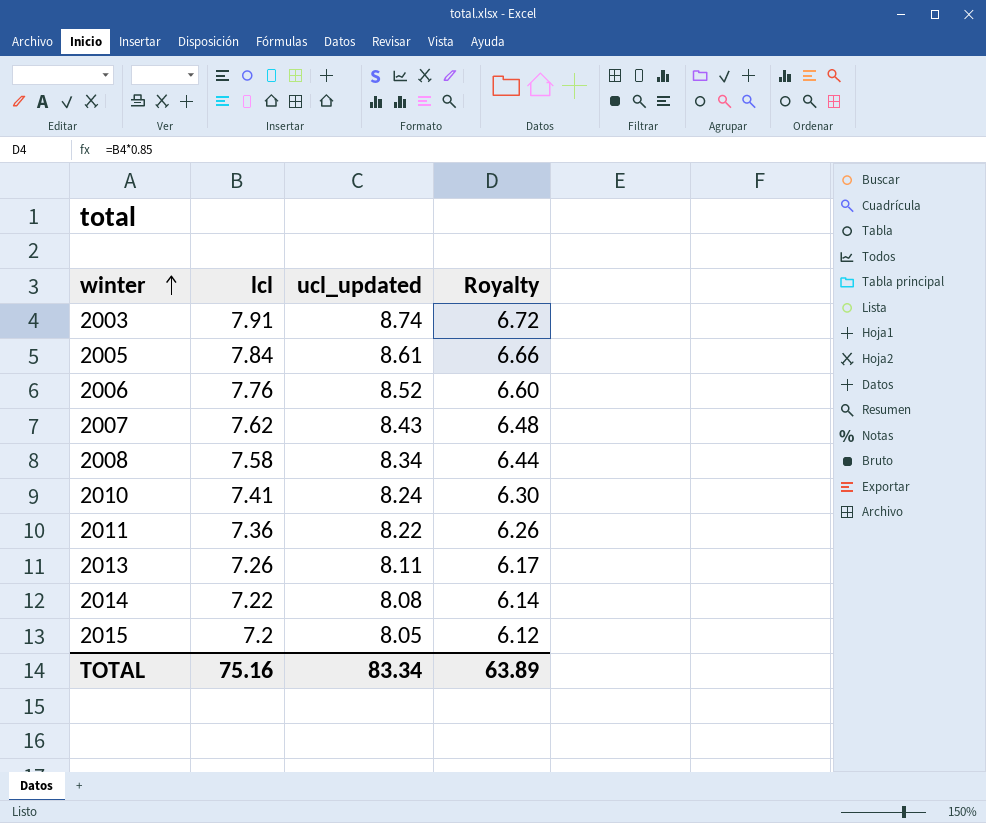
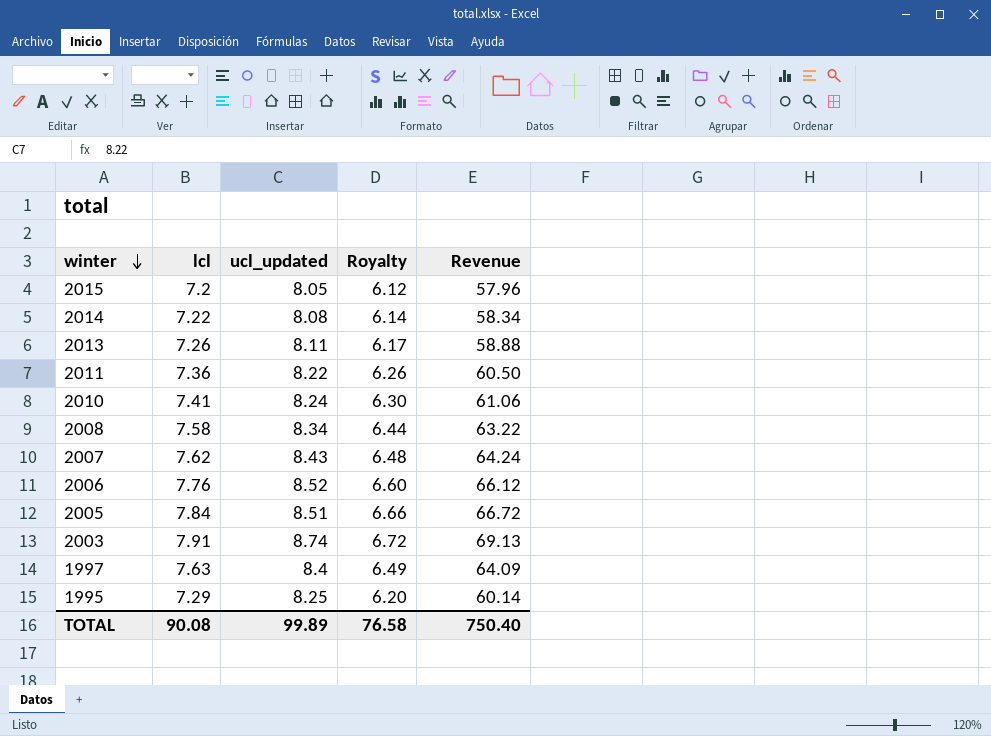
row order: winter ascending -> winter descending
column Revenue | formula: none -> [lcl] * [ucl_updated]
2005 | ucl_updated: 8.61 -> 8.51
row 1997: none -> 7.63 | 8.4 | 6.49 | 64.09
row 1995: none -> 7.29 | 8.25 | 6.20 | 60.14
TOTAL | lcl: 75.16 -> 90.08
TOTAL | ucl_updated: 83.34 -> 99.89
TOTAL | Royalty: 63.89 -> 76.58

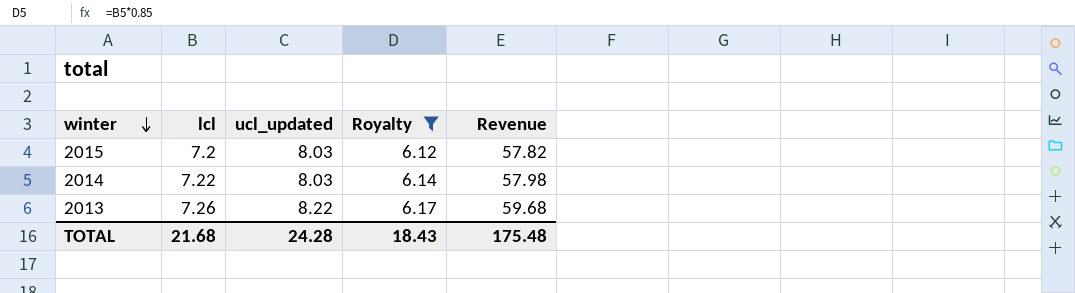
filter: none -> Royalty <= 6.17
2015 | ucl_updated: 8.05 -> 8.03
2015 | Revenue: 57.96 -> 57.82
2014 | ucl_updated: 8.08 -> 8.03
2014 | Revenue: 58.34 -> 57.98
2013 | ucl_updated: 8.11 -> 8.22
2013 | Revenue: 58.88 -> 59.68
TOTAL | lcl: 90.08 -> 21.68
TOTAL | ucl_updated: 99.89 -> 24.28
TOTAL | Royalty: 76.58 -> 18.43
TOTAL | Revenue: 750.40 -> 175.48

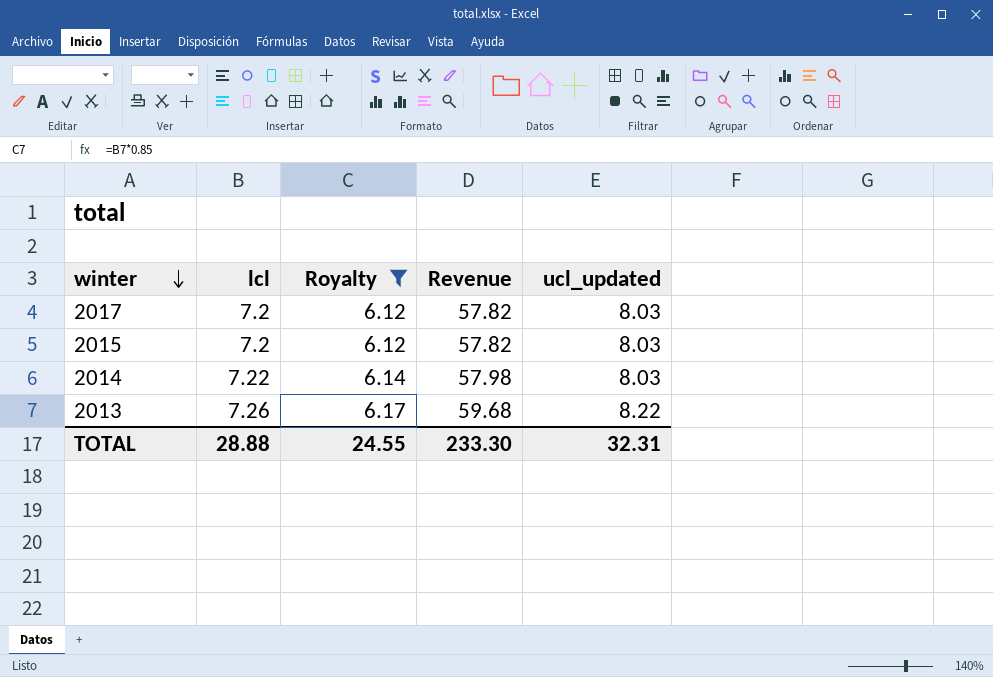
column ucl_updated | position: 3 -> 5
row 2017: none -> 7.2 | 6.12 | 57.82 | 8.03
TOTAL | lcl: 21.68 -> 28.88
TOTAL | Royalty: 18.43 -> 24.55
TOTAL | Revenue: 175.48 -> 233.30
TOTAL | ucl_updated: 24.28 -> 32.31

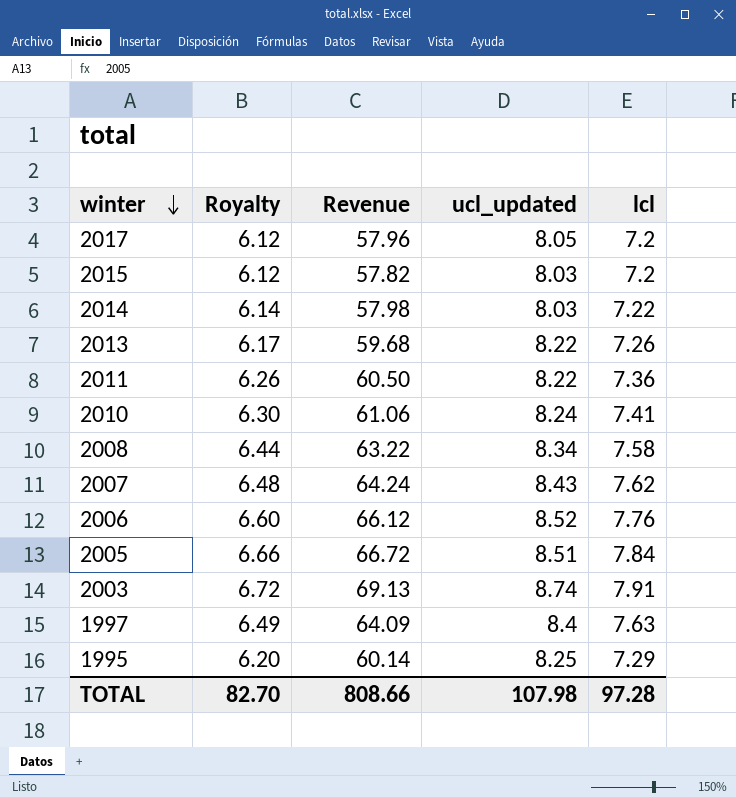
filter: Royalty <= 6.17 -> none
column lcl | position: 2 -> 5
2017 | Revenue: 57.82 -> 57.96
2017 | ucl_updated: 8.03 -> 8.05
TOTAL | Royalty: 24.55 -> 82.70
TOTAL | Revenue: 233.30 -> 808.66
TOTAL | ucl_updated: 32.31 -> 107.98
TOTAL | lcl: 28.88 -> 97.28

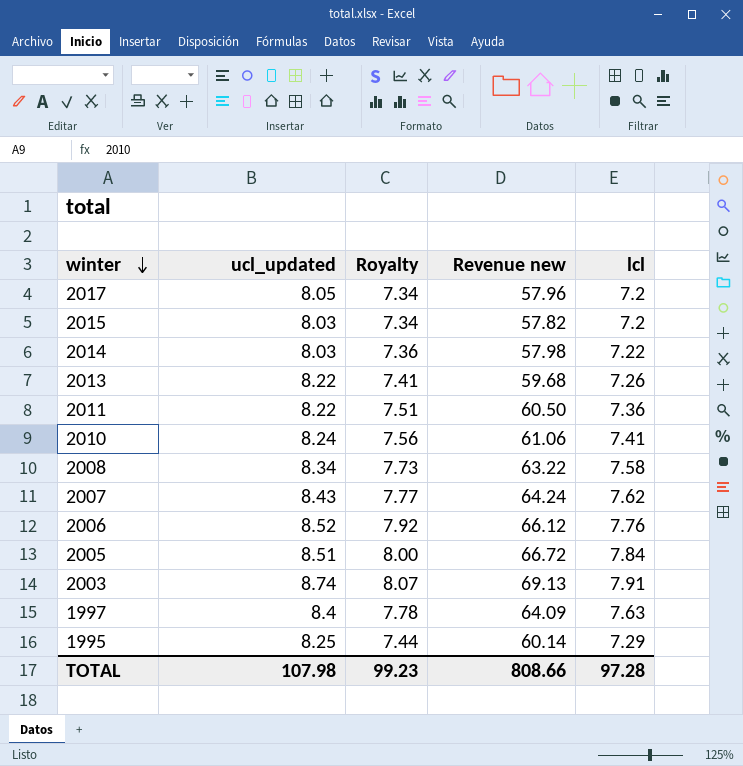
column ucl_updated | position: 4 -> 2
column Royalty | formula: [lcl] * 0.85 -> [lcl] * 1.02
column name: Revenue -> Revenue new
TOTAL | Royalty: 82.70 -> 99.23

